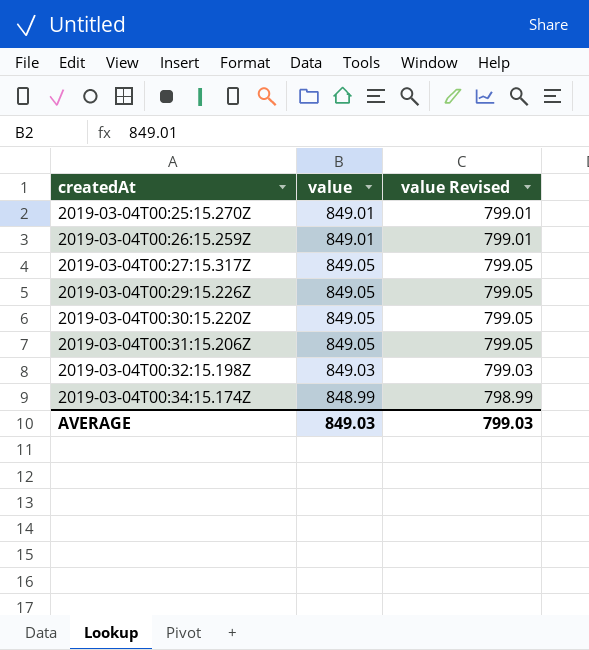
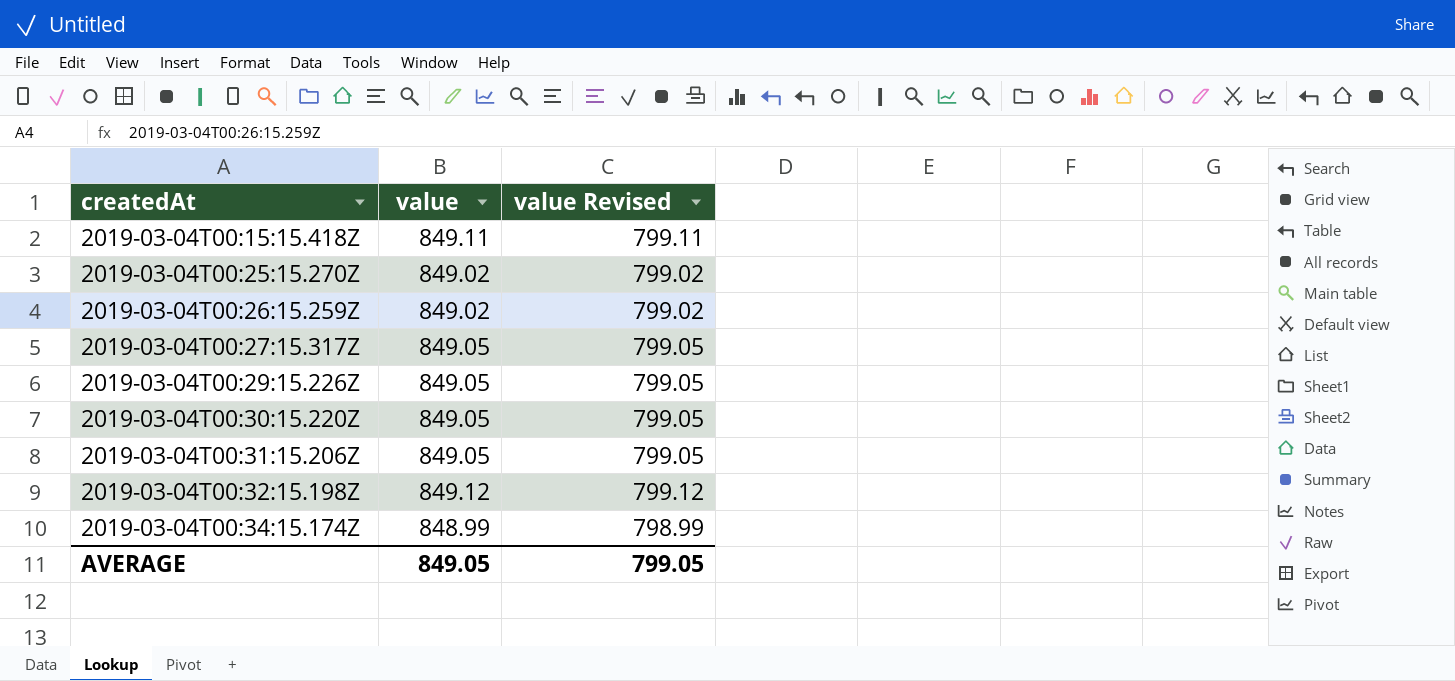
row 2019-03-04T00:15:15.418Z: none -> 849.11 | 799.11
2019-03-04T00:25:15.270Z | value: 849.01 -> 849.02
2019-03-04T00:25:15.270Z | value Revised: 799.01 -> 799.02
2019-03-04T00:26:15.259Z | value: 849.01 -> 849.02
2019-03-04T00:26:15.259Z | value Revised: 799.01 -> 799.02
2019-03-04T00:32:15.198Z | value: 849.03 -> 849.12
2019-03-04T00:32:15.198Z | value Revised: 799.03 -> 799.12
AVERAGE | value: 849.03 -> 849.05
AVERAGE | value Revised: 799.03 -> 799.05

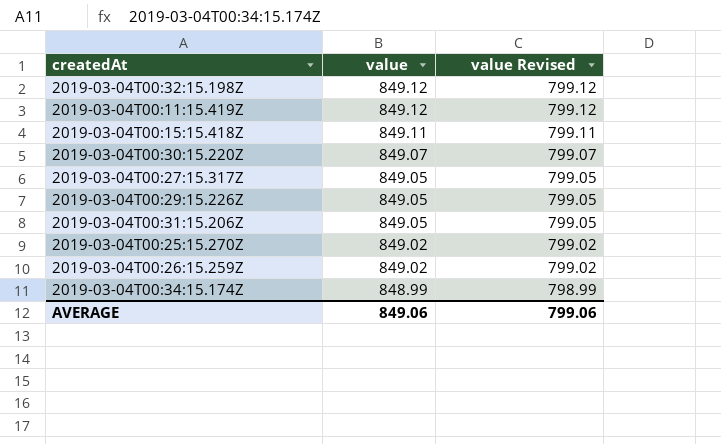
row order: createdAt ascending -> value descending
row 2019-03-04T00:11:15.419Z: none -> 849.12 | 799.12
2019-03-04T00:30:15.220Z | value: 849.05 -> 849.07
2019-03-04T00:30:15.220Z | value Revised: 799.05 -> 799.07
AVERAGE | value: 849.05 -> 849.06
AVERAGE | value Revised: 799.05 -> 799.06

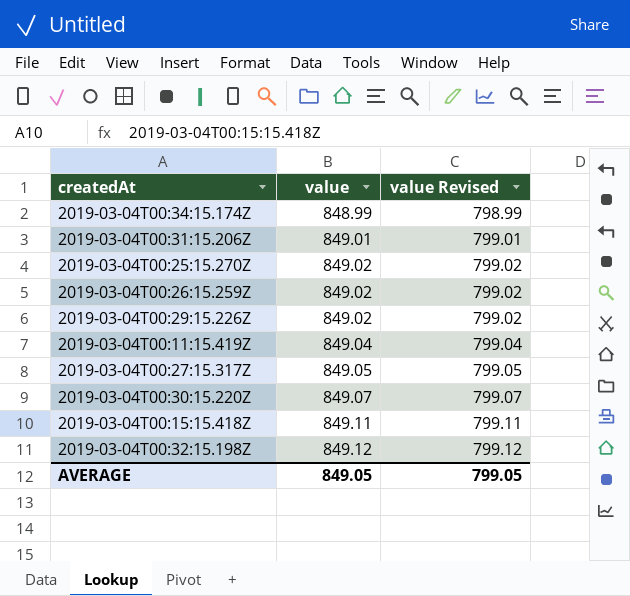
row order: value descending -> value ascending
2019-03-04T00:31:15.206Z | value: 849.05 -> 849.01
2019-03-04T00:31:15.206Z | value Revised: 799.05 -> 799.01
2019-03-04T00:29:15.226Z | value: 849.05 -> 849.02
2019-03-04T00:29:15.226Z | value Revised: 799.05 -> 799.02
2019-03-04T00:11:15.419Z | value: 849.12 -> 849.04
2019-03-04T00:11:15.419Z | value Revised: 799.12 -> 799.04
AVERAGE | value: 849.06 -> 849.05
AVERAGE | value Revised: 799.06 -> 799.05

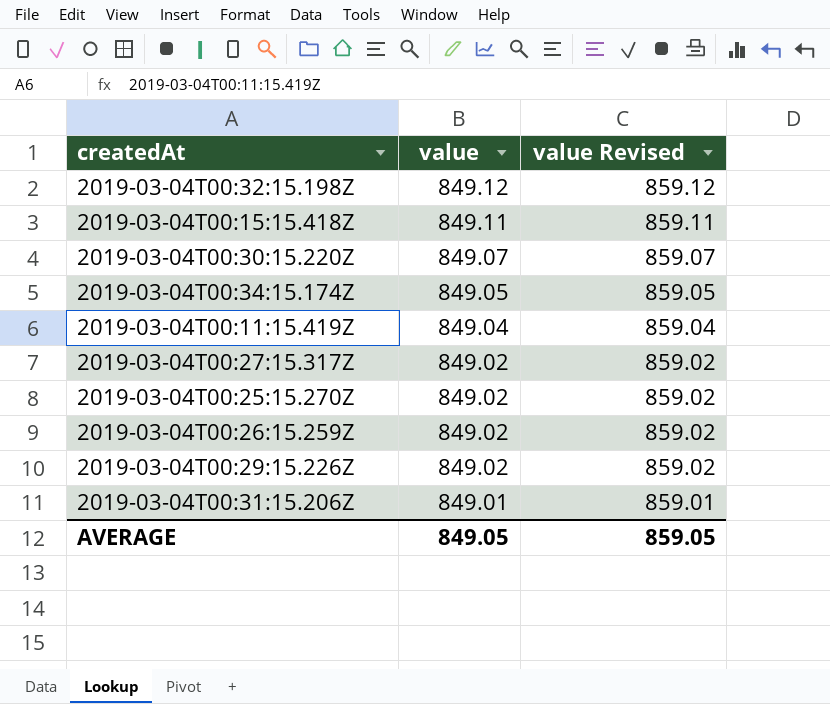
row order: value ascending -> value descending
column value Revised | formula: [value] - 50 -> [value] + 10
2019-03-04T00:34:15.174Z | value: 848.99 -> 849.05
2019-03-04T00:27:15.317Z | value: 849.05 -> 849.02
AVERAGE | value Revised: 799.05 -> 859.05

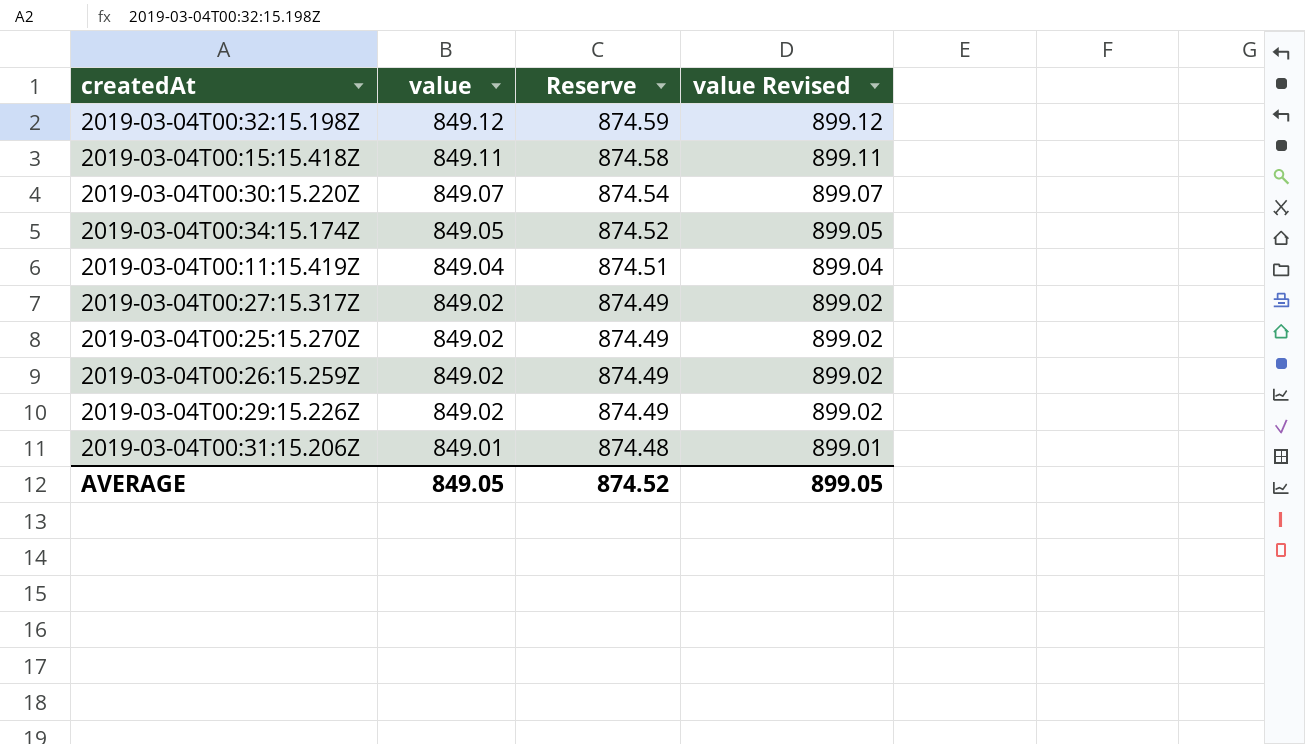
column Reserve | formula: none -> [value] * 1.03
column value Revised | formula: [value] + 10 -> [value] + 50
AVERAGE | value Revised: 859.05 -> 899.05

